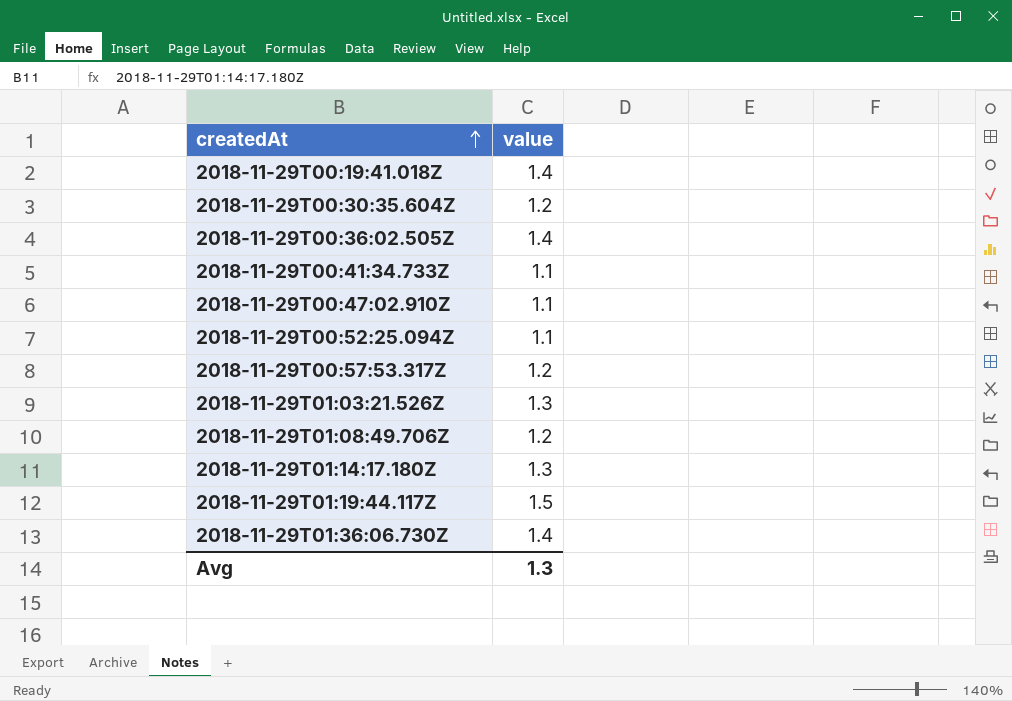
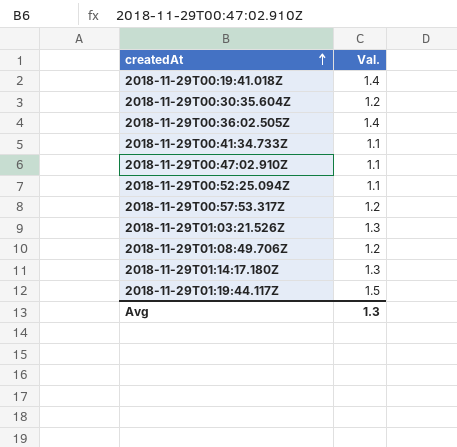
column name: value -> Val.
row 2018-11-29T01:36:06.730Z: 1.4 -> none

